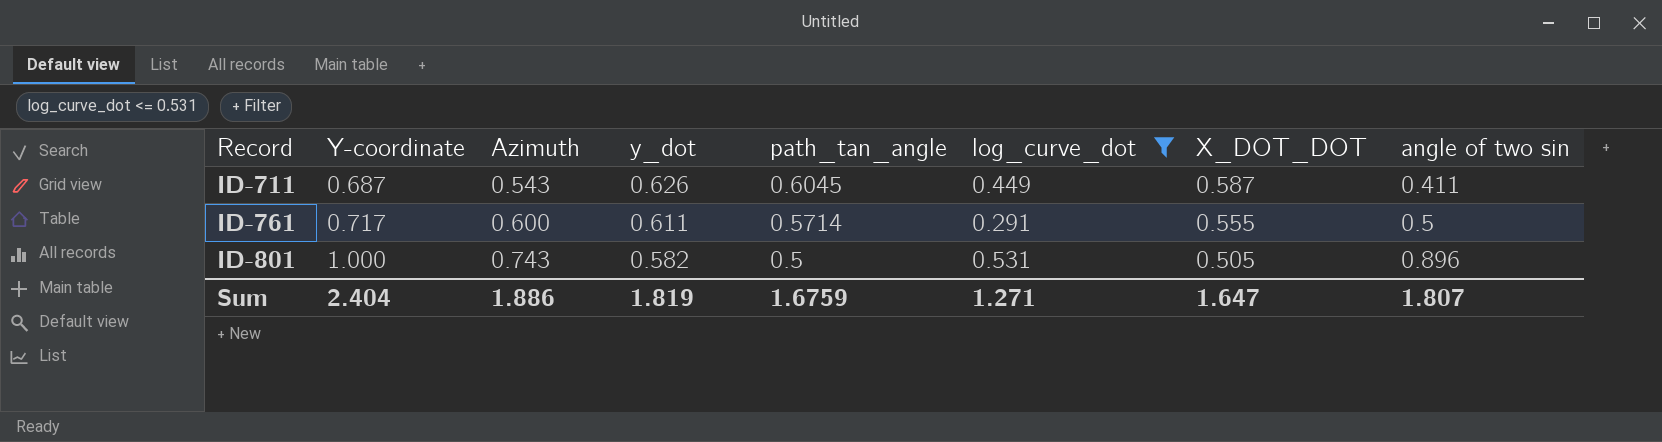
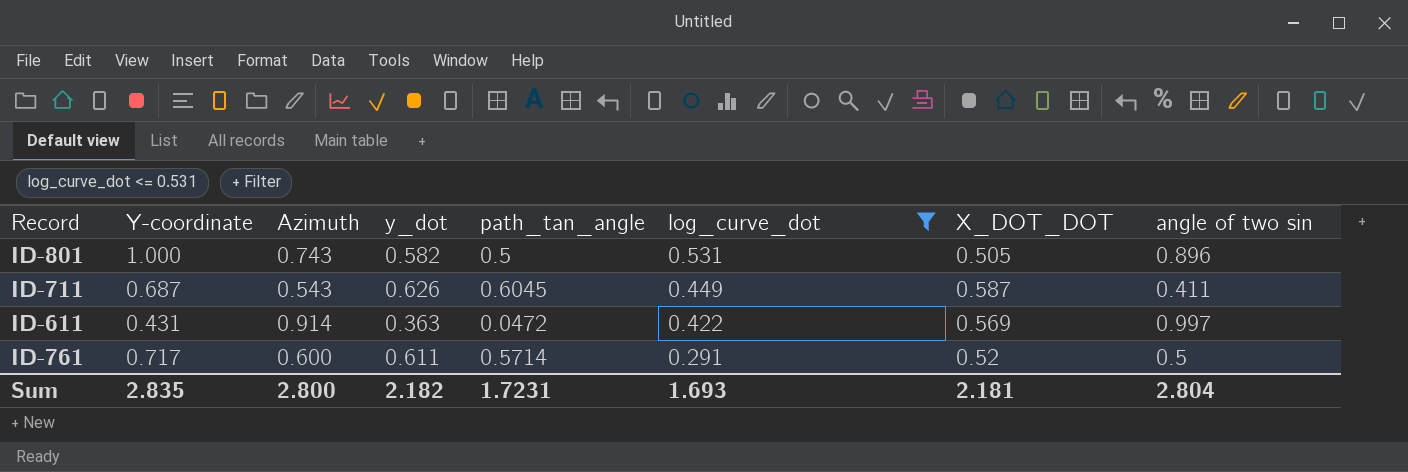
row order: Record ascending -> log_curve_dot descending
row ID-611: none -> 0.431 | 0.914 | 0.363 | 0.0472 | 0.422 | 0.569 | 0.997
ID-761 | X_DOT_DOT: 0.555 -> 0.52
Sum | Y-coordinate: 2.404 -> 2.835
Sum | Azimuth: 1.886 -> 2.800
Sum | y_dot: 1.819 -> 2.182
Sum | path_tan_angle: 1.6759 -> 1.7231
Sum | log_curve_dot: 1.271 -> 1.693
Sum | X_DOT_DOT: 1.647 -> 2.181
Sum | angle of two sin: 1.807 -> 2.804

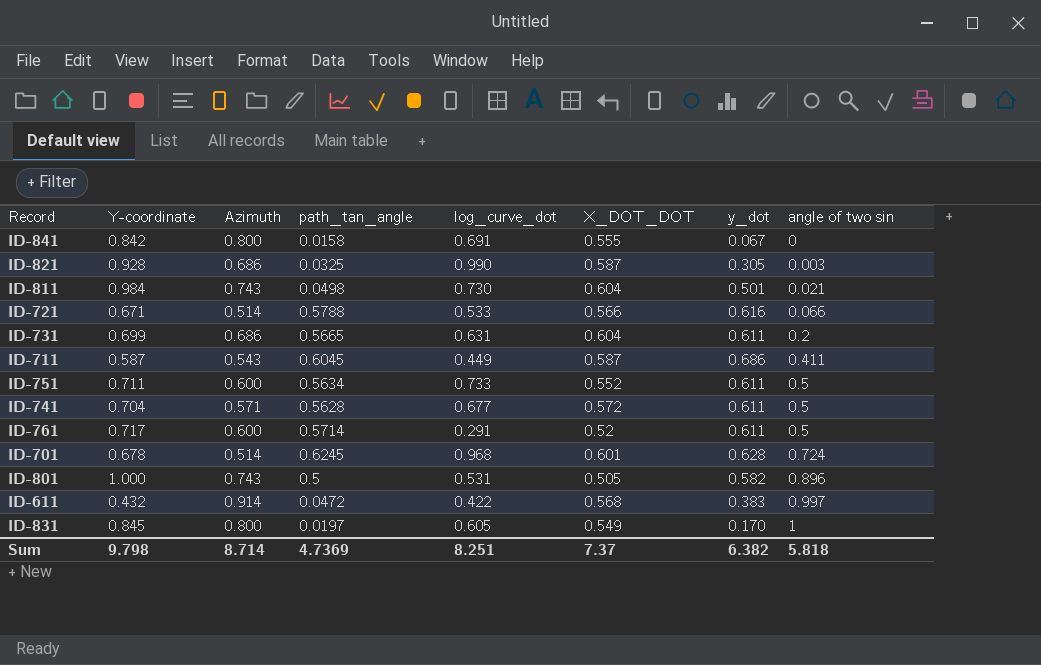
filter: log_curve_dot <= 0.531 -> none
row order: log_curve_dot descending -> angle of two sin ascending
column y_dot | position: 4 -> 7
ID-711 | Y-coordinate: 0.687 -> 0.587
ID-711 | y_dot: 0.626 -> 0.686
ID-611 | Y-coordinate: 0.431 -> 0.432
ID-611 | X_DOT_DOT: 0.569 -> 0.568
ID-611 | y_dot: 0.363 -> 0.383
Sum | Y-coordinate: 2.835 -> 9.798
Sum | Azimuth: 2.800 -> 8.714
Sum | path_tan_angle: 1.7231 -> 4.7369
Sum | log_curve_dot: 1.693 -> 8.251
Sum | X_DOT_DOT: 2.181 -> 7.37
Sum | y_dot: 2.182 -> 6.382
Sum | angle of two sin: 2.804 -> 5.818

